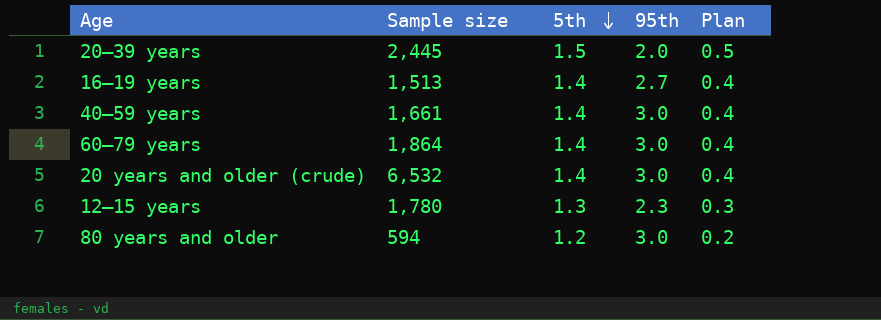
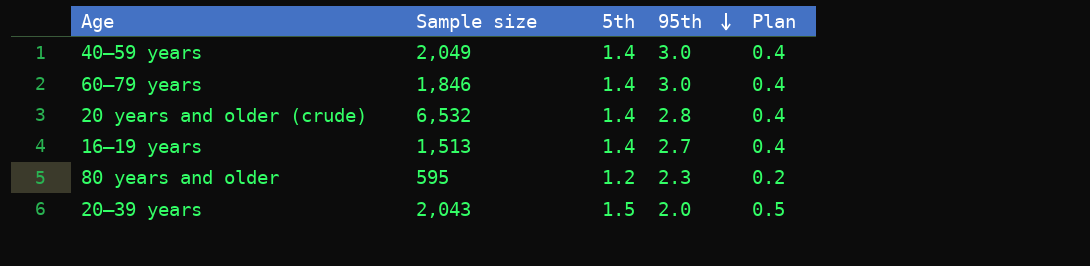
row order: 5th descending -> 95th descending
row 12–15 years: 1,780 | 1.3 | 2.3 | 0.3 -> none
40–59 years | Sample size: 1,661 -> 2,049
60–79 years | Sample size: 1,864 -> 1,846
20 years and older (crude) | 95th: 3.0 -> 2.8
80 years and older | Sample size: 594 -> 595
80 years and older | 95th: 3.0 -> 2.3
20–39 years | Sample size: 2,445 -> 2,043

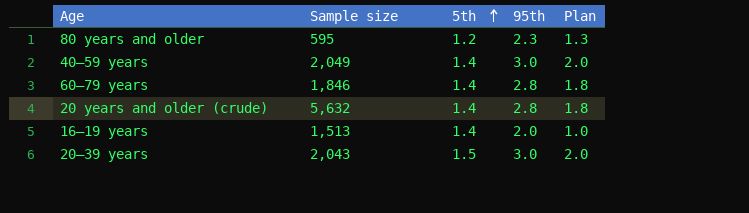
row order: 95th descending -> 5th ascending
column Plan | formula: [5th] - 1 -> [95th] - 1
60–79 years | 95th: 3.0 -> 2.8
20 years and older (crude) | Sample size: 6,532 -> 5,632
16–19 years | 95th: 2.7 -> 2.0
20–39 years | 95th: 2.0 -> 3.0

